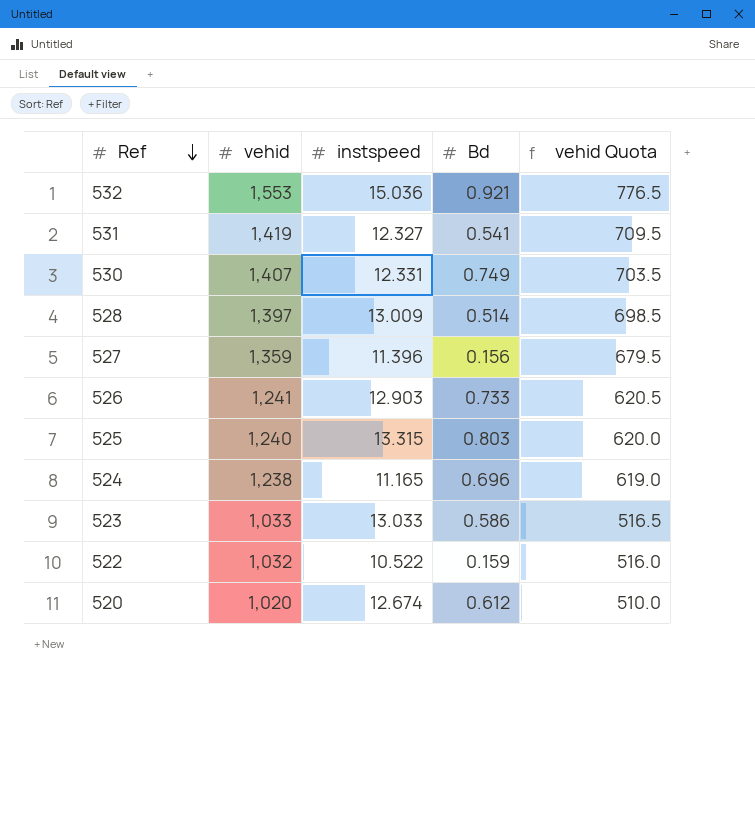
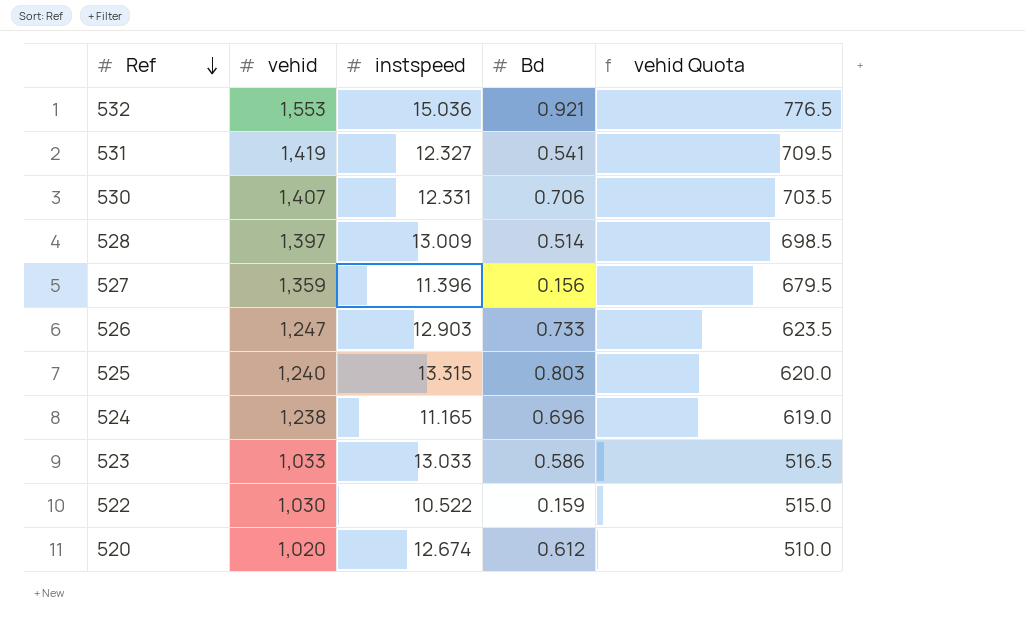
530 | Bd: 0.749 -> 0.706
526 | vehid: 1,241 -> 1,247
526 | vehid Quota: 620.5 -> 623.5
522 | vehid: 1,032 -> 1,030
522 | vehid Quota: 516.0 -> 515.0

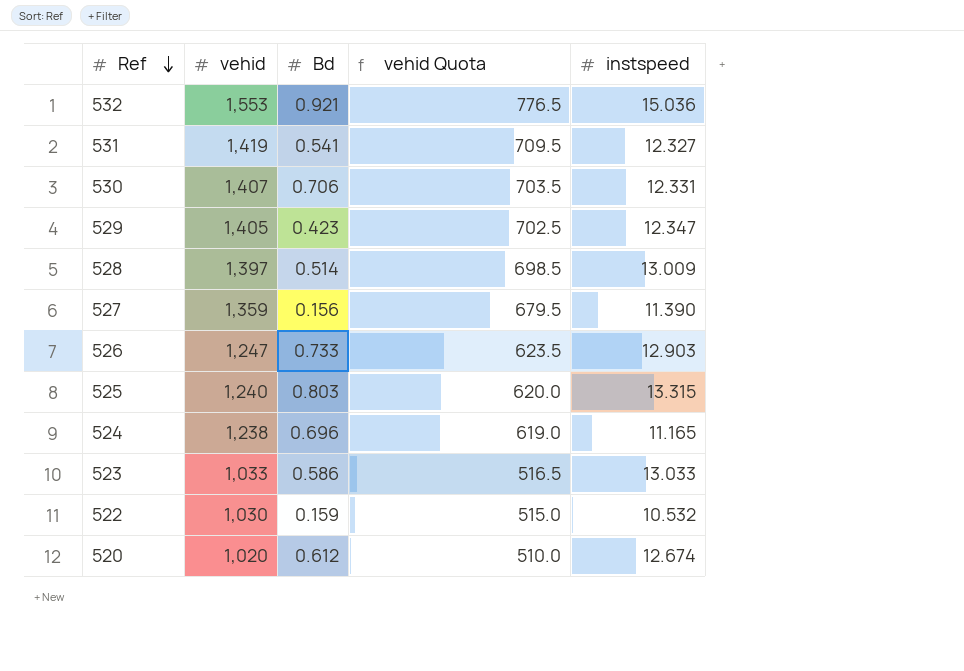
column instspeed | position: 3 -> 5
row 529: none -> 1,405 | 0.423 | 702.5 | 12.347
527 | instspeed: 11.396 -> 11.390
522 | instspeed: 10.522 -> 10.532

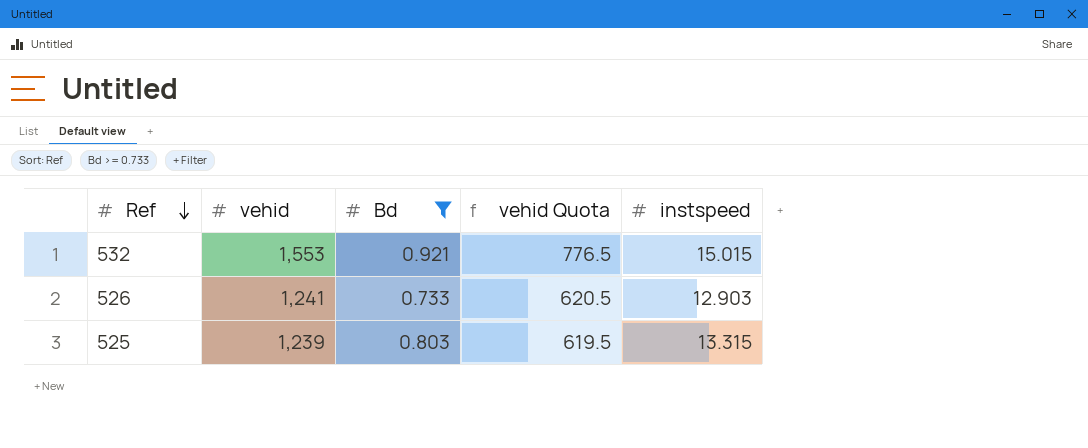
filter: none -> Bd >= 0.733
532 | instspeed: 15.036 -> 15.015
526 | vehid: 1,247 -> 1,241
526 | vehid Quota: 623.5 -> 620.5
525 | vehid: 1,240 -> 1,239
525 | vehid Quota: 620.0 -> 619.5

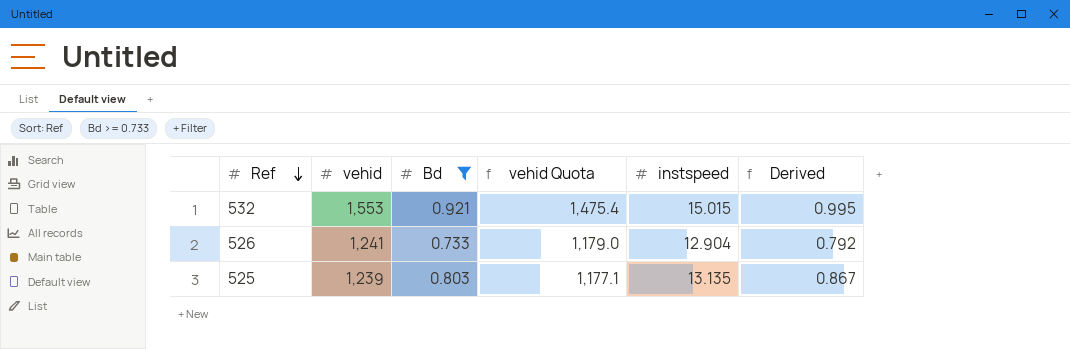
column vehid Quota | formula: [vehid] * 0.5 -> [vehid] * 0.95
column Derived | formula: none -> [Bd] * 1.08
526 | instspeed: 12.903 -> 12.904
525 | instspeed: 13.315 -> 13.135

